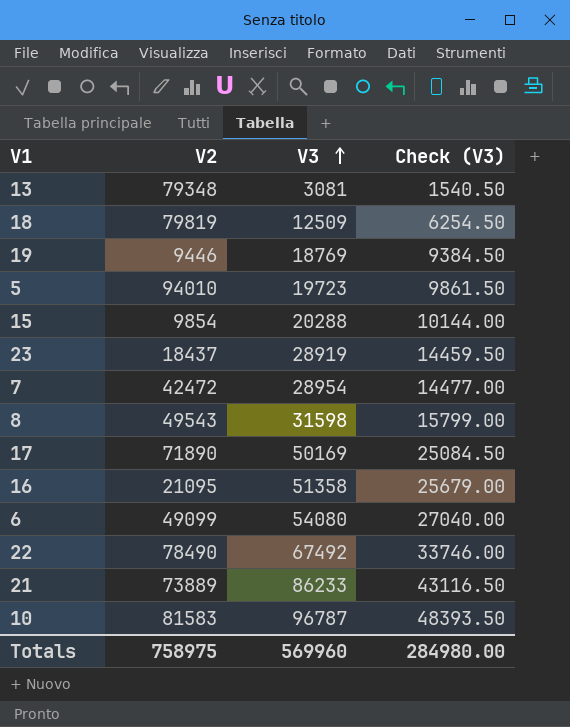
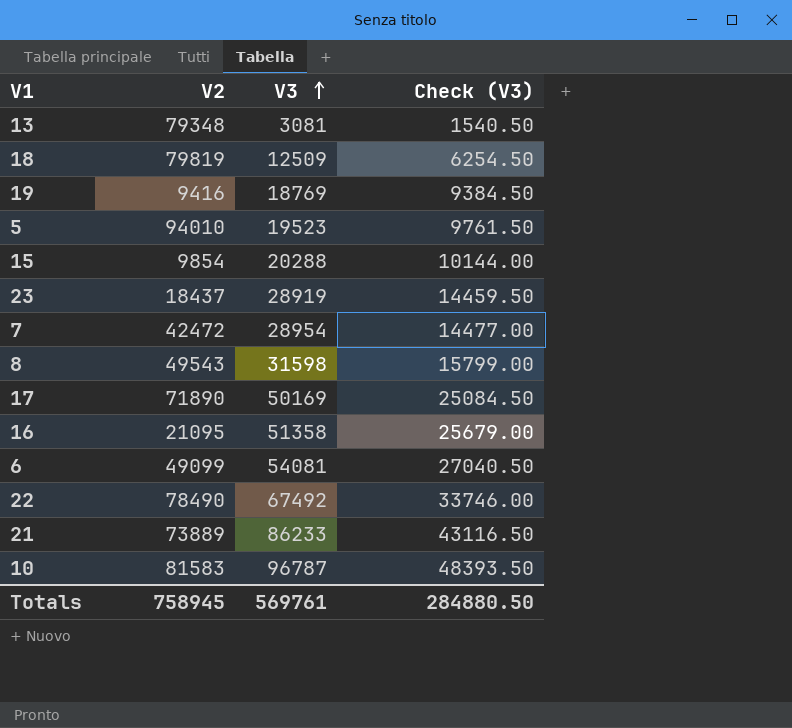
19 | V2: 9446 -> 9416
5 | V3: 19723 -> 19523
5 | Check (V3): 9861.50 -> 9761.50
6 | V3: 54080 -> 54081
6 | Check (V3): 27040.00 -> 27040.50
Totals | V2: 758975 -> 758945
Totals | V3: 569960 -> 569761
Totals | Check (V3): 284980.00 -> 284880.50

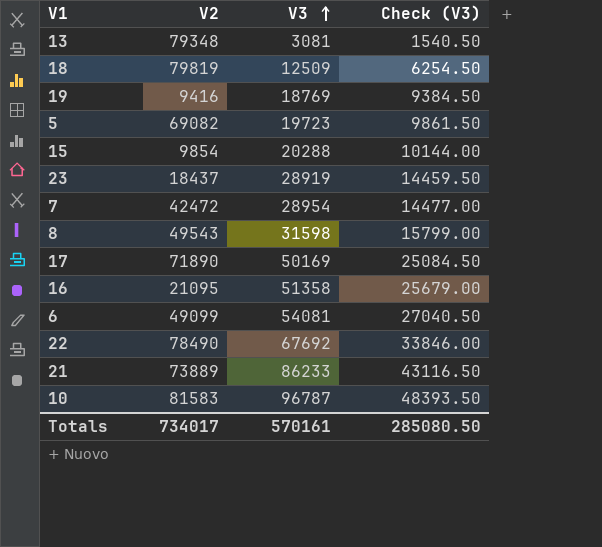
5 | V2: 94010 -> 69082
5 | V3: 19523 -> 19723
5 | Check (V3): 9761.50 -> 9861.50
22 | V3: 67492 -> 67692
22 | Check (V3): 33746.00 -> 33846.00
Totals | V2: 758945 -> 734017
Totals | V3: 569761 -> 570161
Totals | Check (V3): 284880.50 -> 285080.50

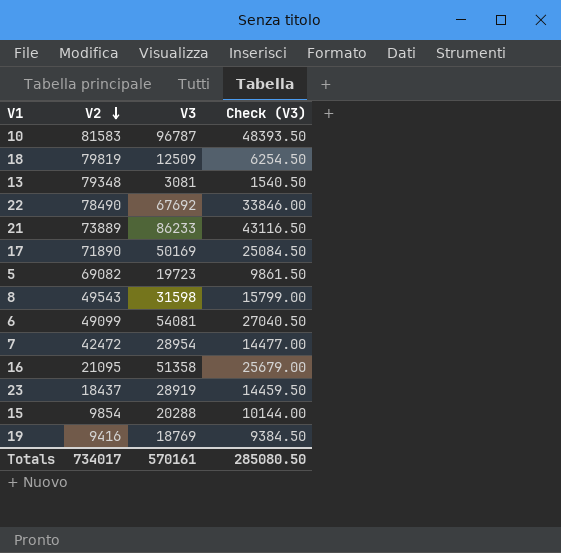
row order: V3 ascending -> V2 descending

